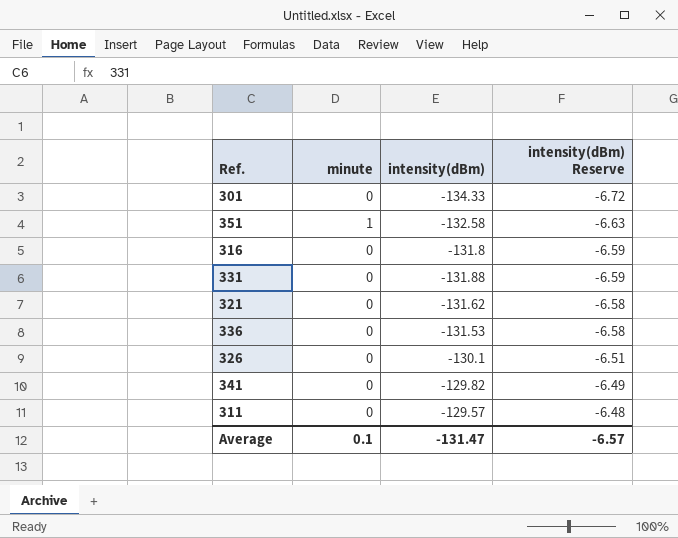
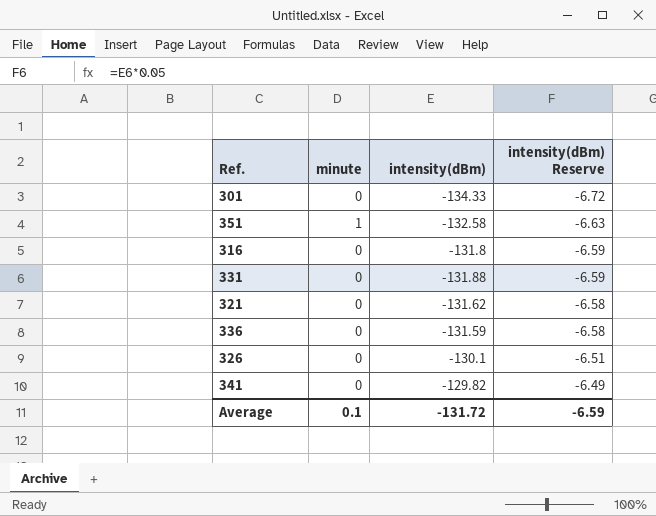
row 311: 0 | -129.57 | -6.48 -> none
336 | intensity(dBm): -131.53 -> -131.59
Average | intensity(dBm): -131.47 -> -131.72
Average | intensity(dBm) Reserve: -6.57 -> -6.59

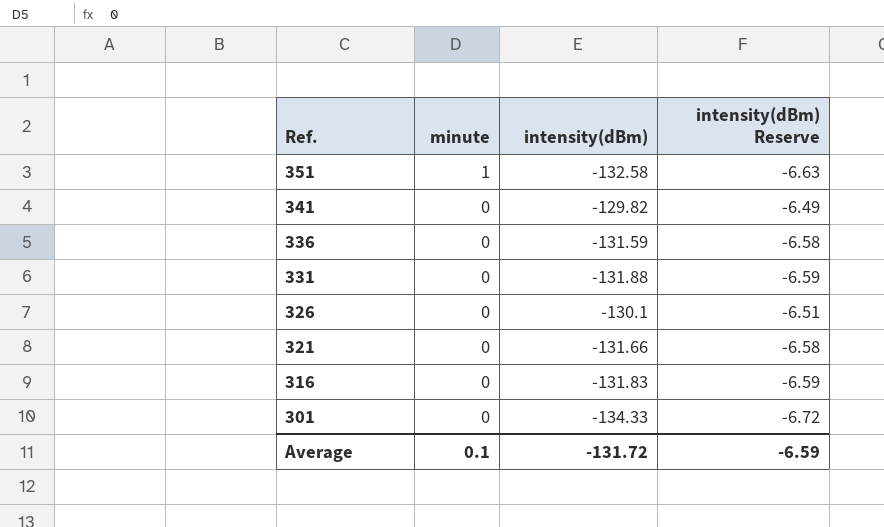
row order: intensity(dBm) Reserve ascending -> Ref. descending
321 | intensity(dBm): -131.62 -> -131.66
316 | intensity(dBm): -131.8 -> -131.83

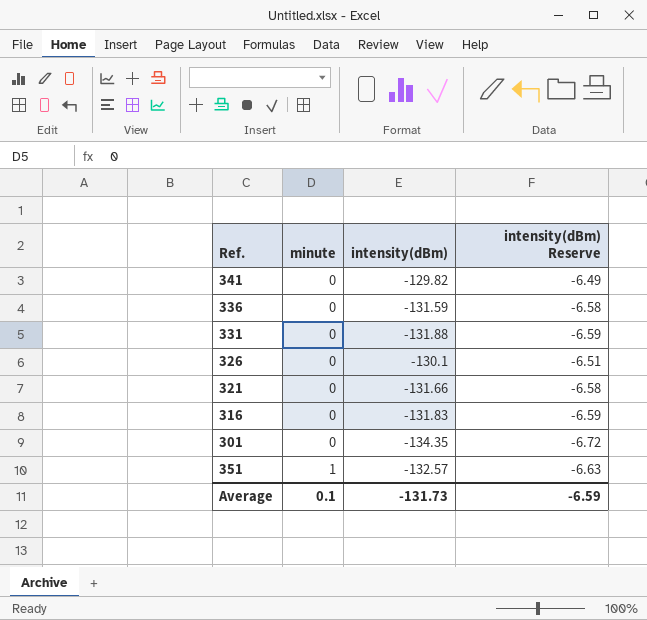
row order: Ref. descending -> minute ascending
301 | intensity(dBm): -134.33 -> -134.35
351 | intensity(dBm): -132.58 -> -132.57
Average | intensity(dBm): -131.72 -> -131.73

